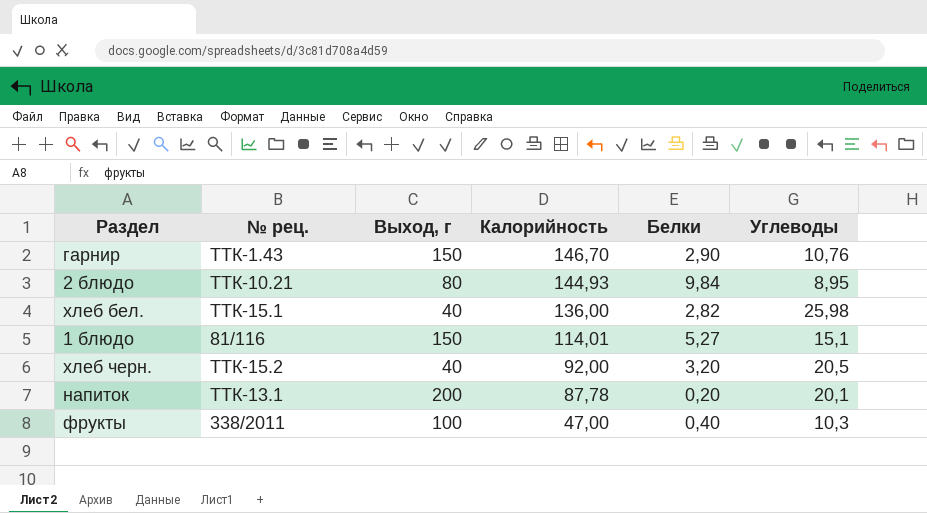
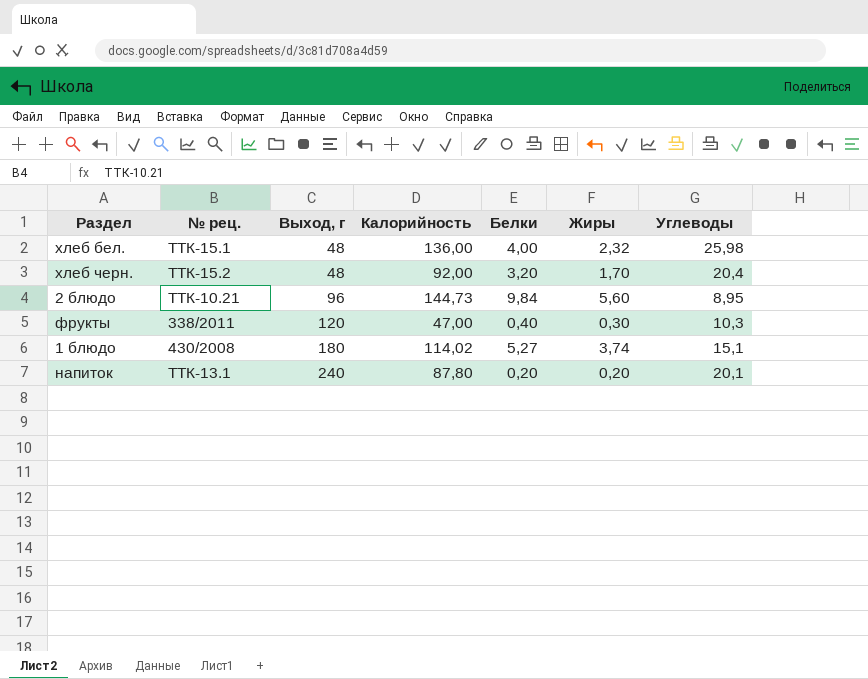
row order: Калорийность descending -> Выход, г ascending
column Жиры | position: none -> 6
row гарнир: ТТК-1.43 | 150 | 146,70 | 2,90 | 10,76 -> none
хлеб бел. | Выход, г: 40 -> 48
хлеб бел. | Белки: 2,82 -> 4,00
хлеб черн. | Выход, г: 40 -> 48
хлеб черн. | Углеводы: 20,5 -> 20,4
2 блюдо | Выход, г: 80 -> 96
2 блюдо | Калорийность: 144,93 -> 144,73
фрукты | Выход, г: 100 -> 120
1 блюдо | № рец.: 81/116 -> 430/2008
1 блюдо | Выход, г: 150 -> 180
1 блюдо | Калорийность: 114,01 -> 114,02
напиток | Выход, г: 200 -> 240
напиток | Калорийность: 87,78 -> 87,80

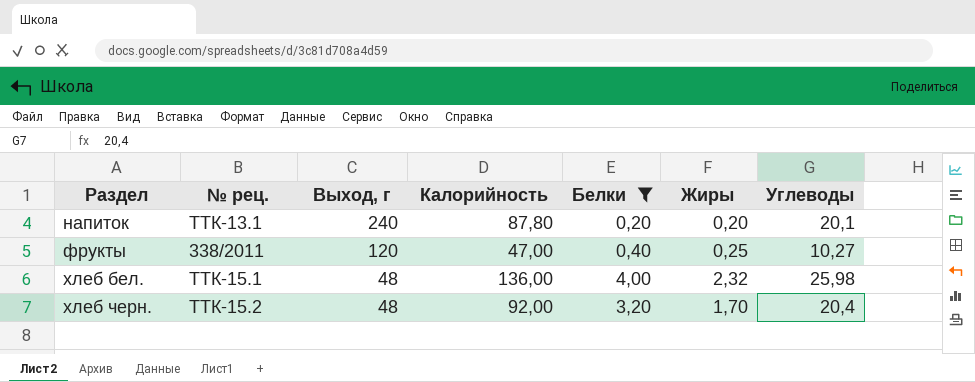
filter: none -> Белки <= 4,00
row order: Выход, г ascending -> Раздел ascending
фрукты | Жиры: 0,30 -> 0,25
фрукты | Углеводы: 10,3 -> 10,27

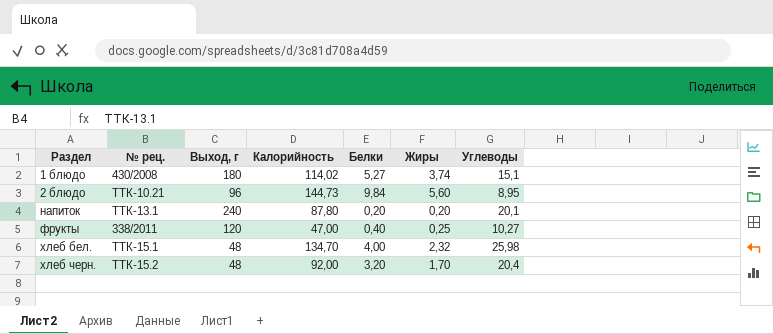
filter: Белки <= 4,00 -> none
хлеб бел. | Калорийность: 136,00 -> 134,70

